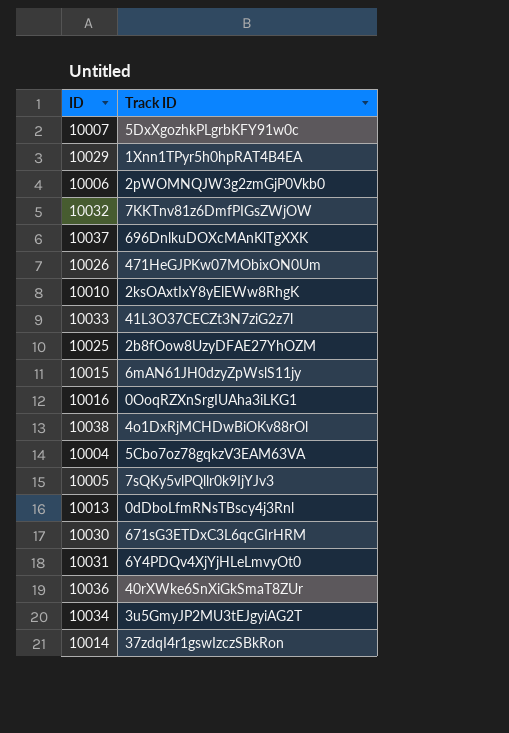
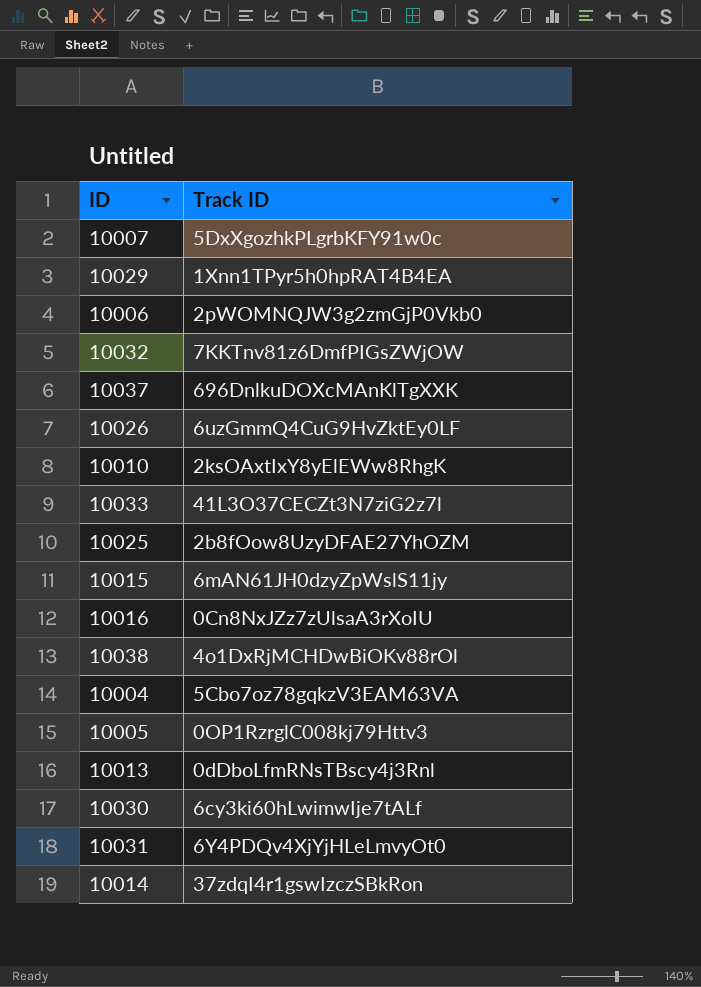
row 10036: 40rXWke6SnXiGkSmaT8ZUr -> none
row 10034: 3u5GmyJP2MU3tEJgyiAG2T -> none
10026 | Track ID: 471HeGJPKw07MObixON0Um -> 6uzGmmQ4CuG9HvZktEy0LF
10016 | Track ID: 0OoqRZXnSrgIUAha3iLKG1 -> 0Cn8NxJZz7zUlsaA3rXoIU
10005 | Track ID: 7sQKy5vlPQllr0k9IjYJv3 -> 0OP1RzrglC008kj79Httv3
10030 | Track ID: 671sG3ETDxC3L6qcGIrHRM -> 6cy3ki60hLwimwIje7tALf

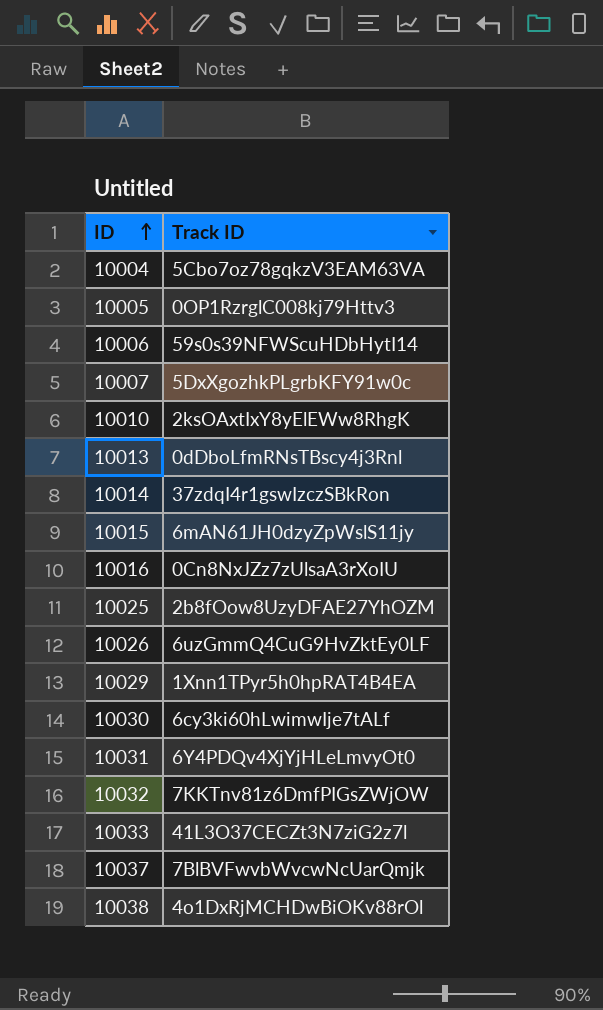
row order: none -> ID ascending
10006 | Track ID: 2pWOMNQJW3g2zmGjP0Vkb0 -> 59s0s39NFWScuHDbHytI14
10037 | Track ID: 696DnlkuDOXcMAnKlTgXXK -> 7BlBVFwvbWvcwNcUarQmjk

